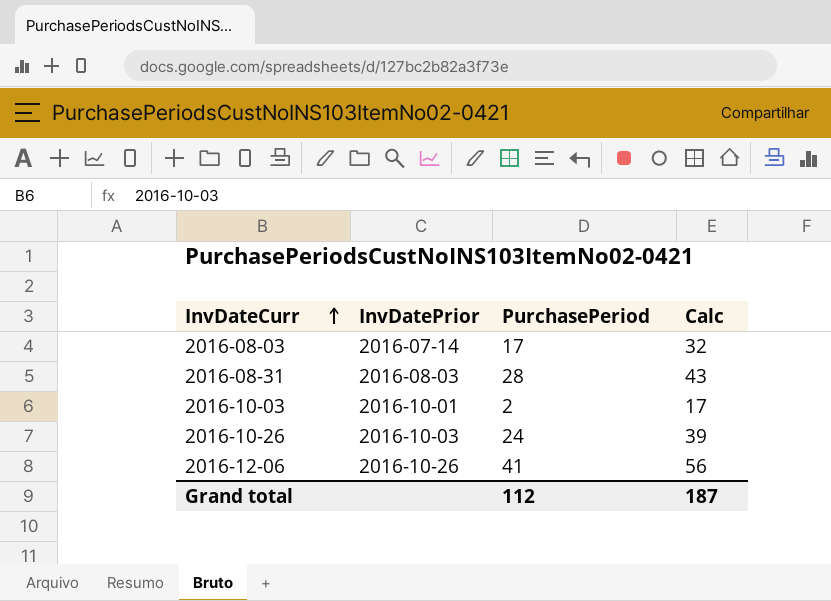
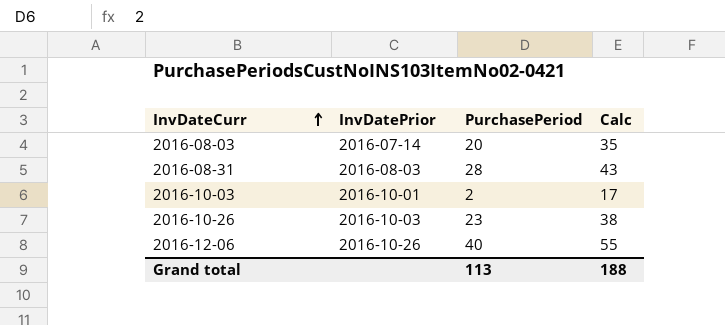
2016-08-03 | PurchasePeriod: 17 -> 20
2016-08-03 | Calc: 32 -> 35
2016-10-26 | PurchasePeriod: 24 -> 23
2016-10-26 | Calc: 39 -> 38
2016-12-06 | PurchasePeriod: 41 -> 40
2016-12-06 | Calc: 56 -> 55
Grand total | PurchasePeriod: 112 -> 113
Grand total | Calc: 187 -> 188

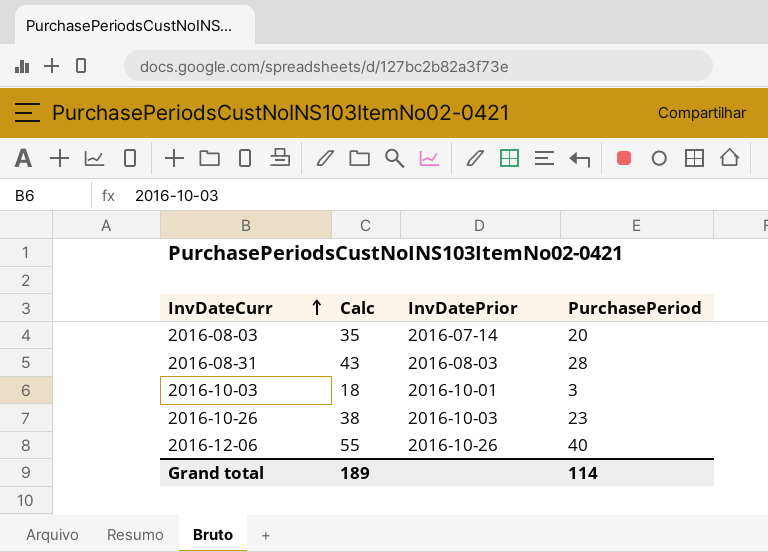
column Calc | position: 4 -> 2
2016-10-03 | Calc: 17 -> 18
2016-10-03 | PurchasePeriod: 2 -> 3
Grand total | Calc: 188 -> 189
Grand total | PurchasePeriod: 113 -> 114

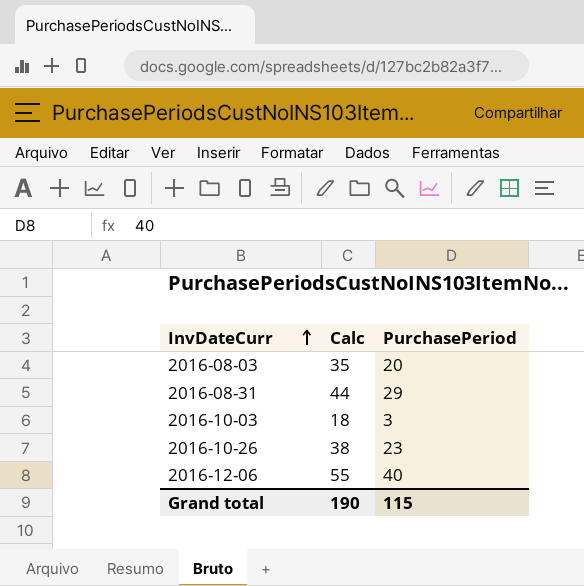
column InvDatePrior | position: 3 -> none
2016-08-31 | Calc: 43 -> 44
2016-08-31 | PurchasePeriod: 28 -> 29
Grand total | Calc: 189 -> 190
Grand total | PurchasePeriod: 114 -> 115

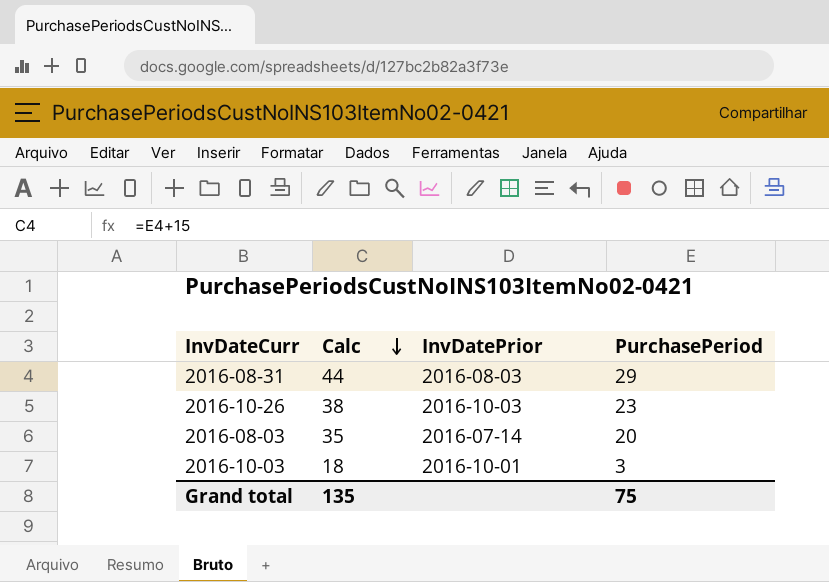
row order: InvDateCurr ascending -> Calc descending
column InvDatePrior | position: none -> 3
row 2016-12-06: 55 | 40 -> none
Grand total | Calc: 190 -> 135
Grand total | PurchasePeriod: 115 -> 75

